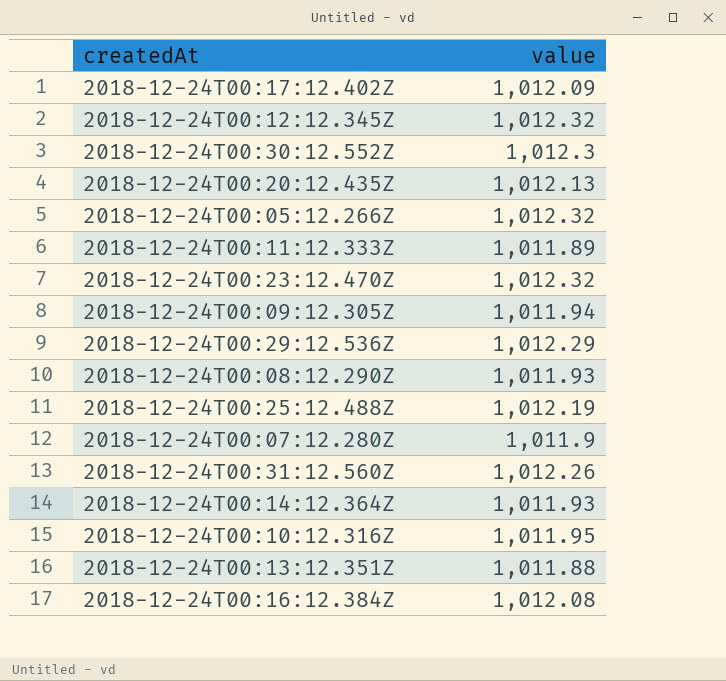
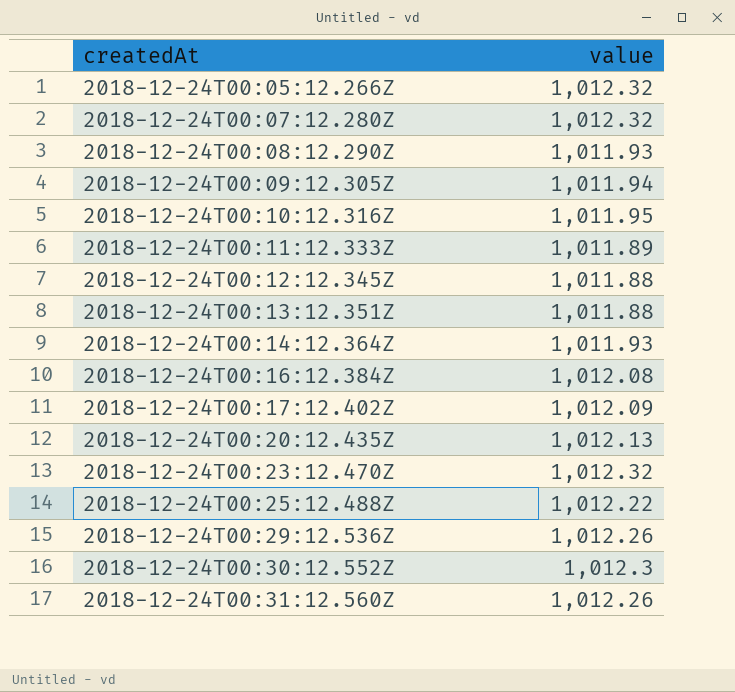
row order: none -> createdAt ascending
2018-12-24T00:07:12.280Z | value: 1,011.9 -> 1,012.32
2018-12-24T00:12:12.345Z | value: 1,012.32 -> 1,011.88
2018-12-24T00:25:12.488Z | value: 1,012.19 -> 1,012.22
2018-12-24T00:29:12.536Z | value: 1,012.29 -> 1,012.26

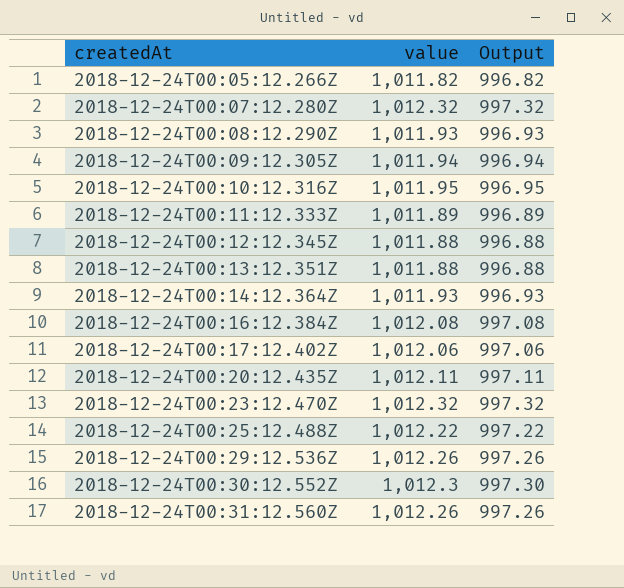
column Output | formula: none -> [value] - 15
2018-12-24T00:05:12.266Z | value: 1,012.32 -> 1,011.82
2018-12-24T00:17:12.402Z | value: 1,012.09 -> 1,012.06
2018-12-24T00:20:12.435Z | value: 1,012.13 -> 1,012.11

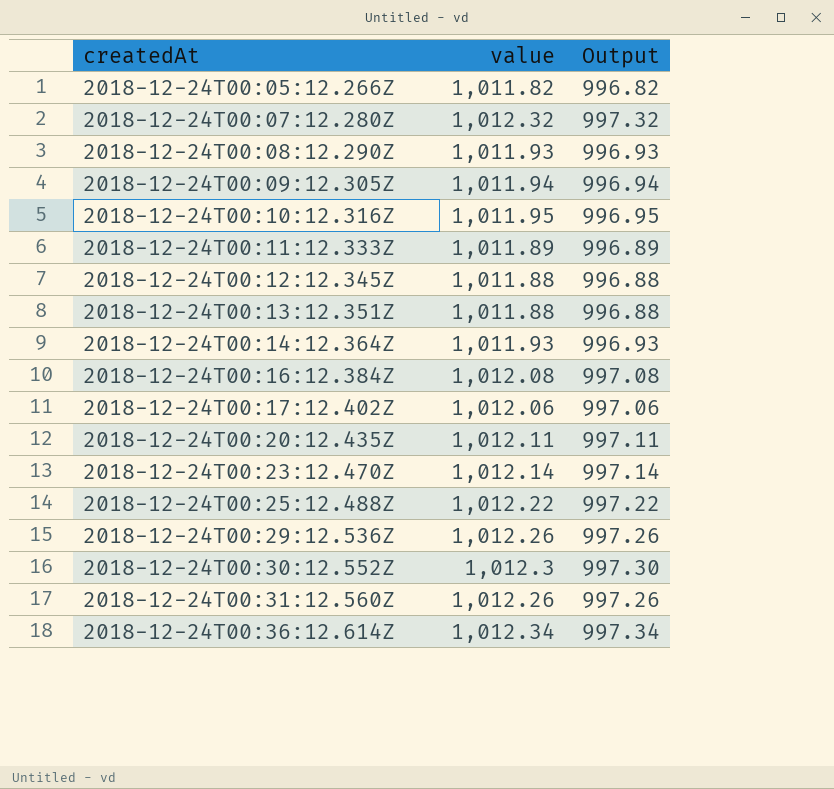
2018-12-24T00:23:12.470Z | value: 1,012.32 -> 1,012.14
2018-12-24T00:23:12.470Z | Output: 997.32 -> 997.14
row 2018-12-24T00:36:12.614Z: none -> 1,012.34 | 997.34

